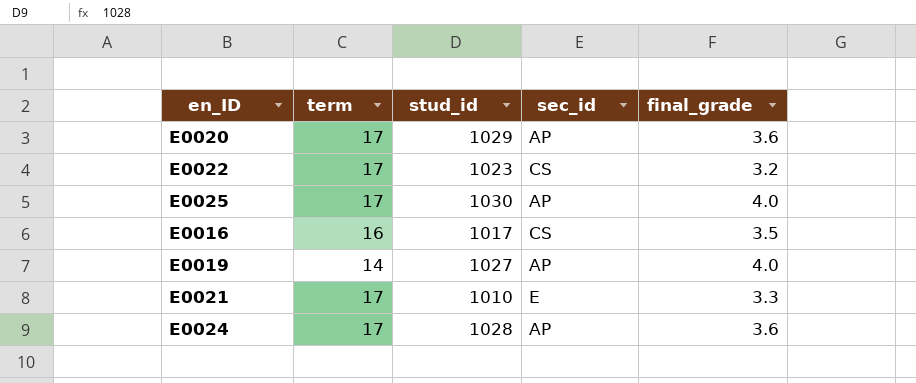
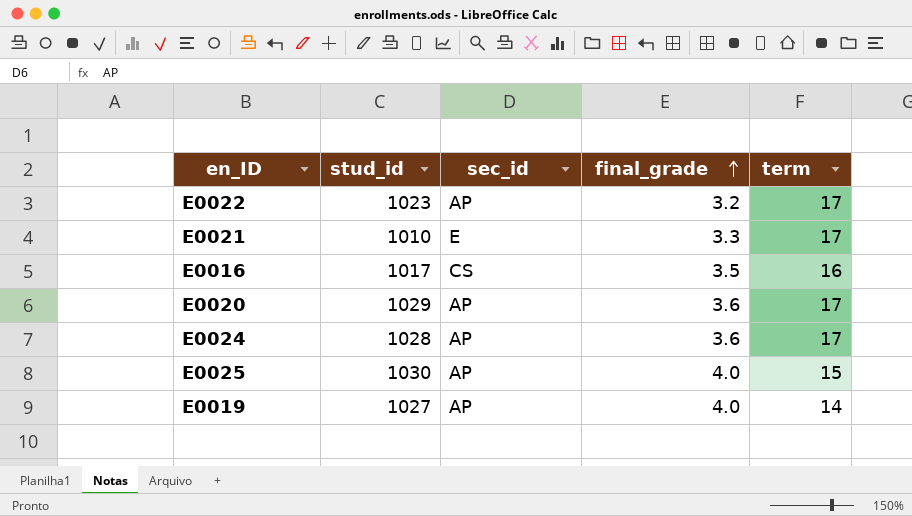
row order: none -> final_grade ascending
column term | position: 2 -> 5
E0022 | sec_id: CS -> AP
E0025 | term: 17 -> 15

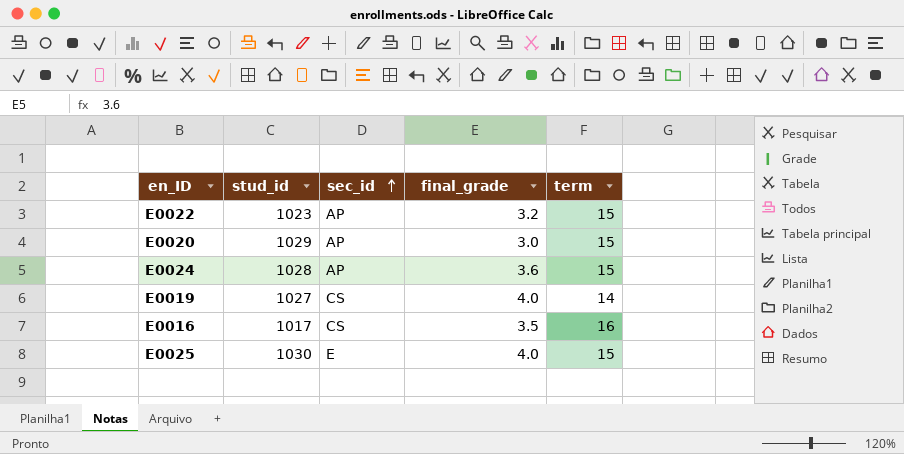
row order: final_grade ascending -> sec_id ascending
row E0021: 1010 | E | 3.3 | 17 -> none
E0022 | term: 17 -> 15
E0020 | final_grade: 3.6 -> 3.0
E0020 | term: 17 -> 15
E0024 | term: 17 -> 15
E0019 | sec_id: AP -> CS
E0025 | sec_id: AP -> E

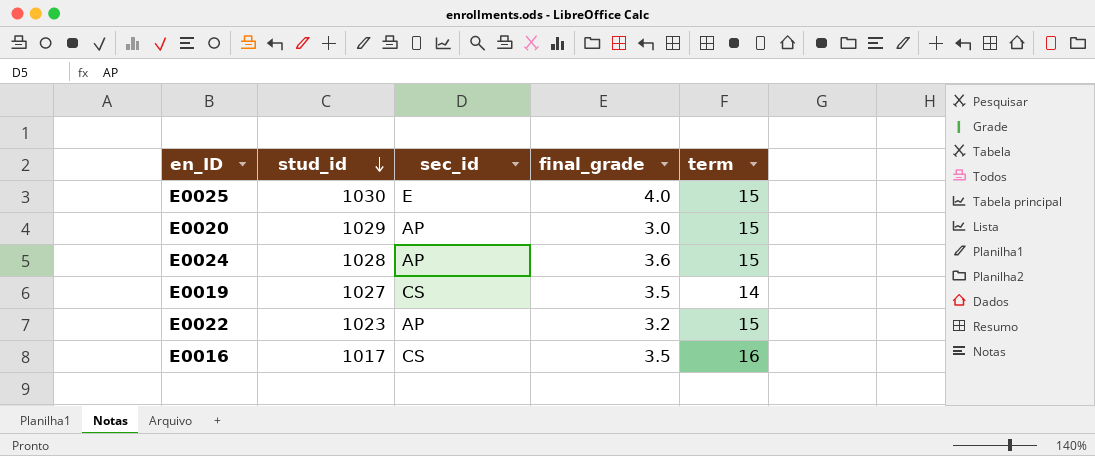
row order: sec_id ascending -> stud_id descending
E0019 | final_grade: 4.0 -> 3.5

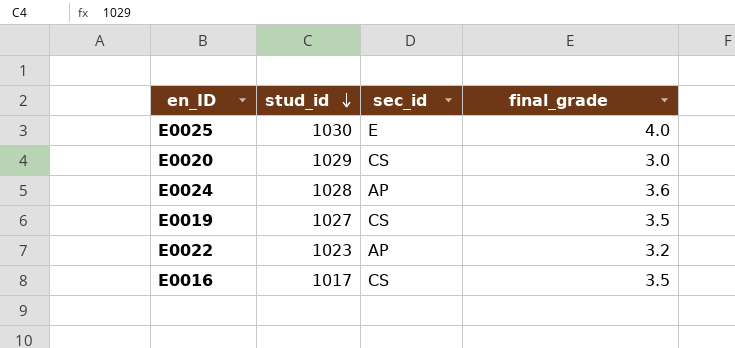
column term | position: 5 -> none
E0020 | sec_id: AP -> CS

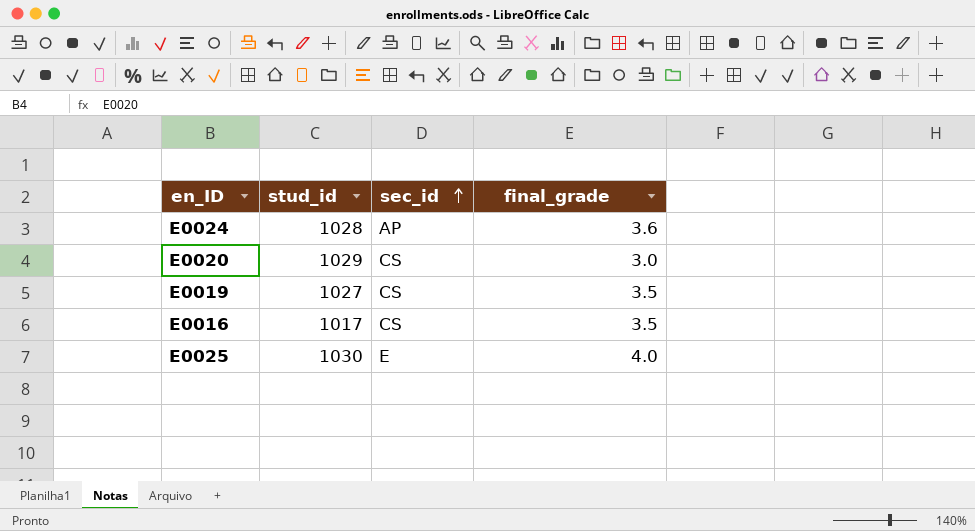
row order: stud_id descending -> sec_id ascending
row E0022: 1023 | AP | 3.2 -> none

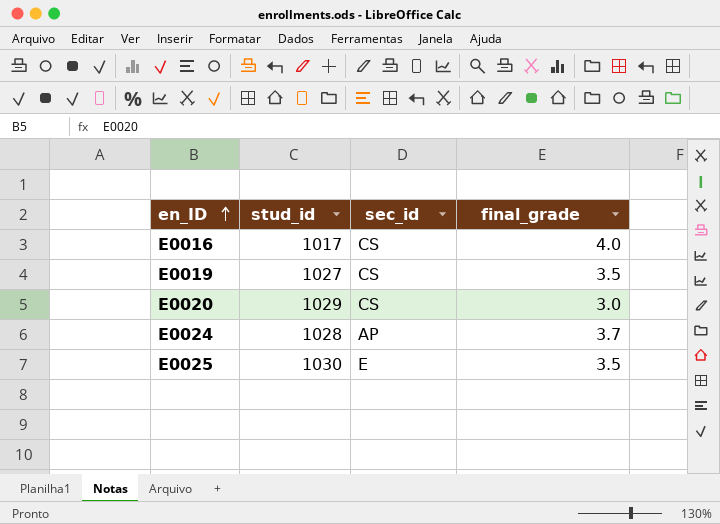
row order: sec_id ascending -> en_ID ascending
E0016 | final_grade: 3.5 -> 4.0
E0024 | final_grade: 3.6 -> 3.7
E0025 | final_grade: 4.0 -> 3.5

